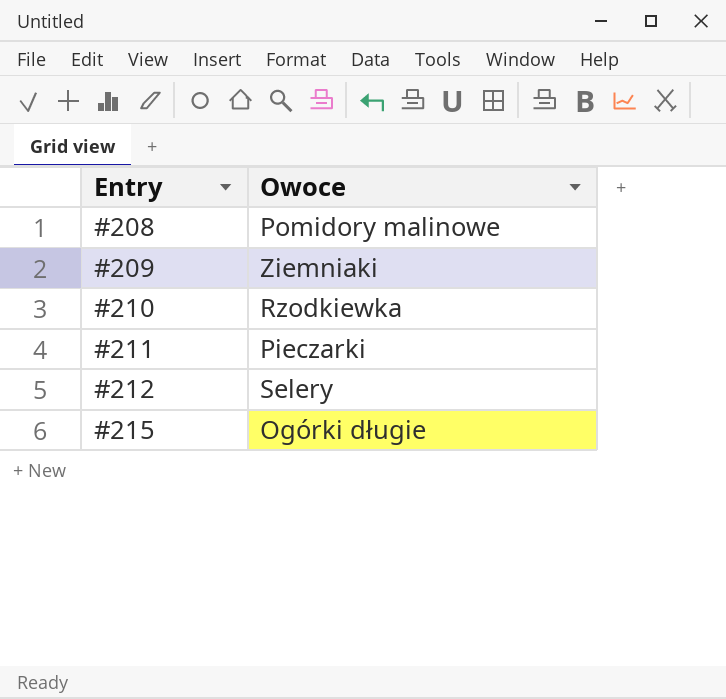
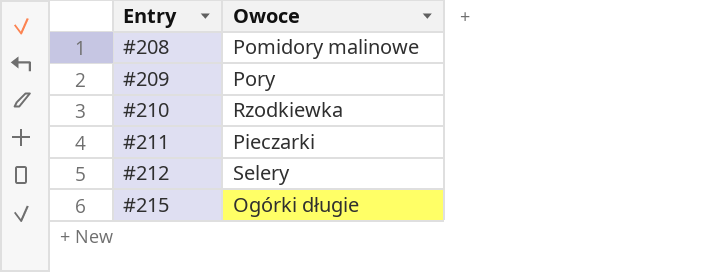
#209 | Owoce: Ziemniaki -> Pory

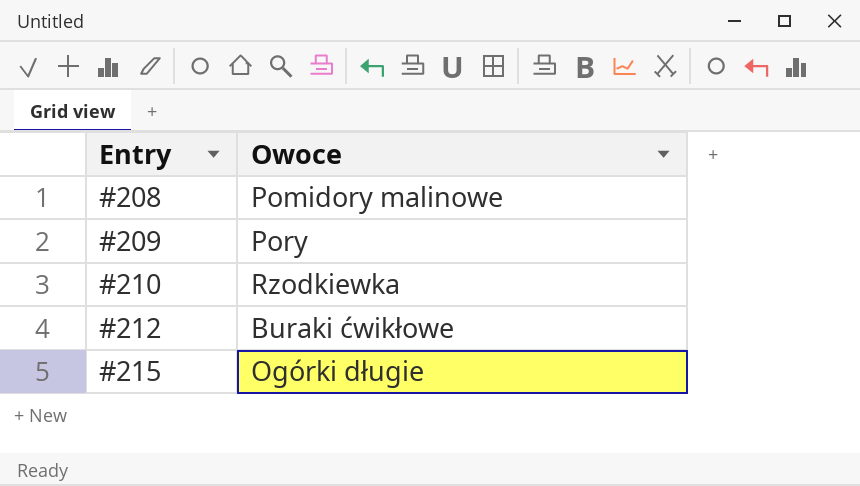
row #211: Pieczarki -> none
#212 | Owoce: Selery -> Buraki ćwikłowe

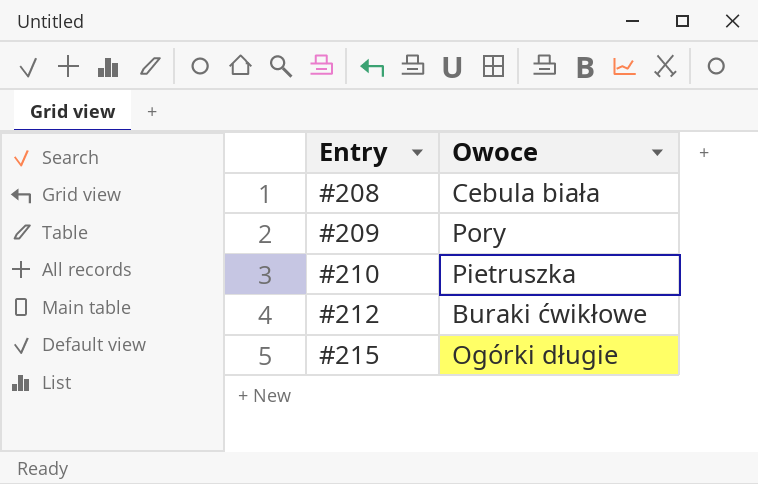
#208 | Owoce: Pomidory malinowe -> Cebula biała
#210 | Owoce: Rzodkiewka -> Pietruszka

